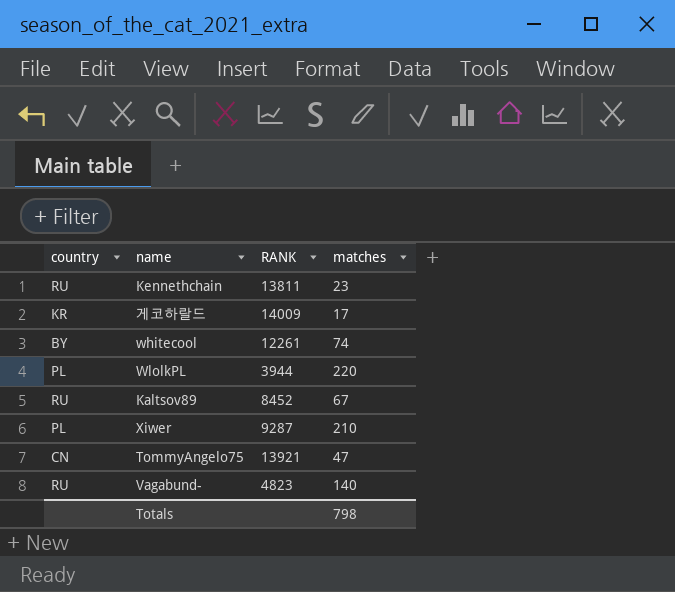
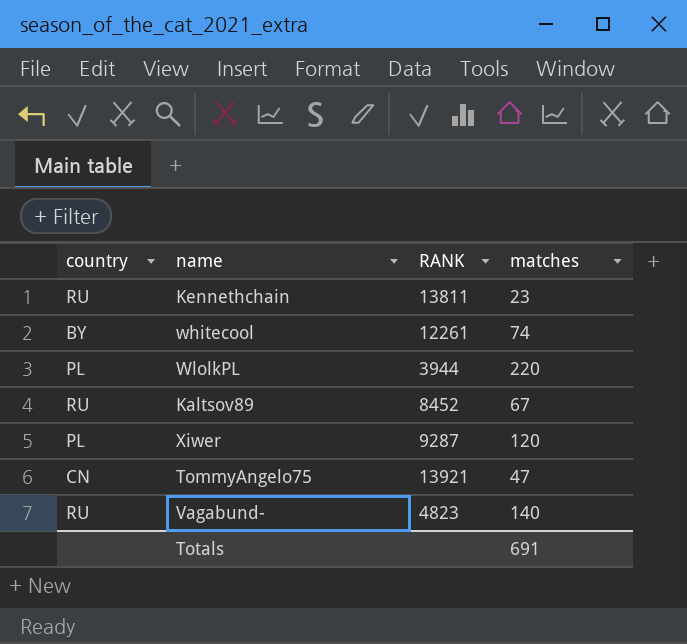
row 게코하랄드: KR | 14009 | 17 -> none
Xiwer | matches: 210 -> 120
Totals | matches: 798 -> 691

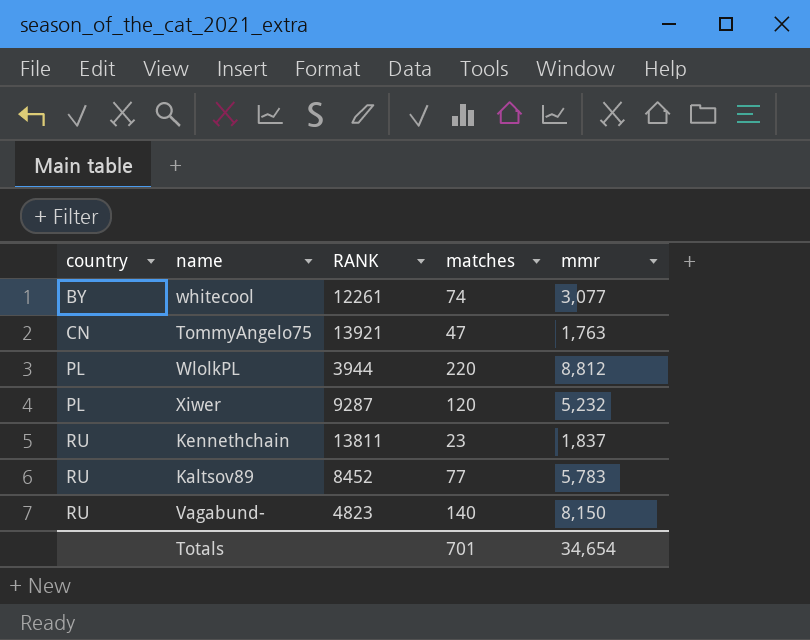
row order: none -> country ascending
column mmr | position: none -> 5
Kaltsov89 | matches: 67 -> 77
Totals | matches: 691 -> 701

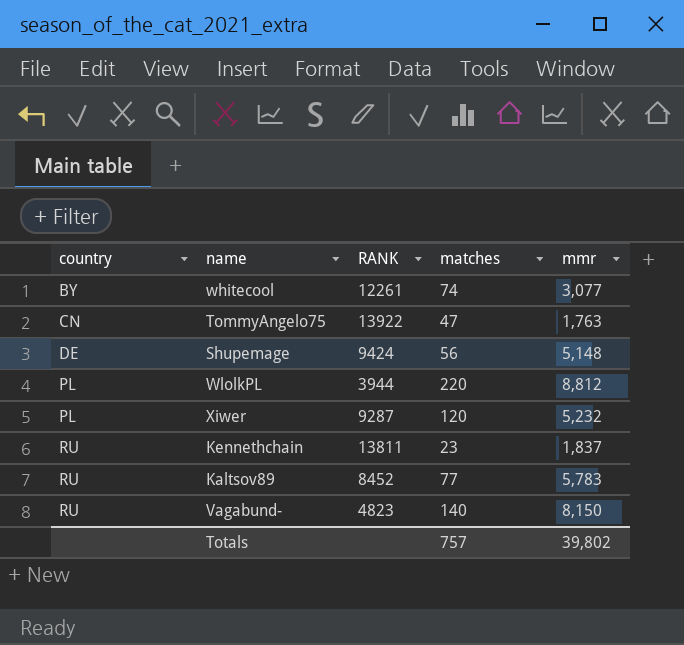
TommyAngelo75 | RANK: 13921 -> 13922
row Shupemage: none -> DE | 9424 | 56 | 5,148
Totals | matches: 701 -> 757
Totals | mmr: 34,654 -> 39,802

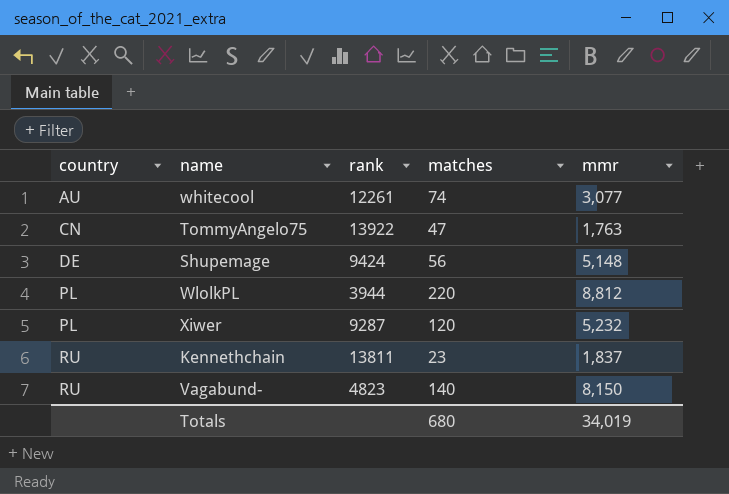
column name: RANK -> rank
row Kaltsov89: RU | 8452 | 77 | 5,783 -> none
whitecool | country: BY -> AU
Totals | matches: 757 -> 680
Totals | mmr: 39,802 -> 34,019

